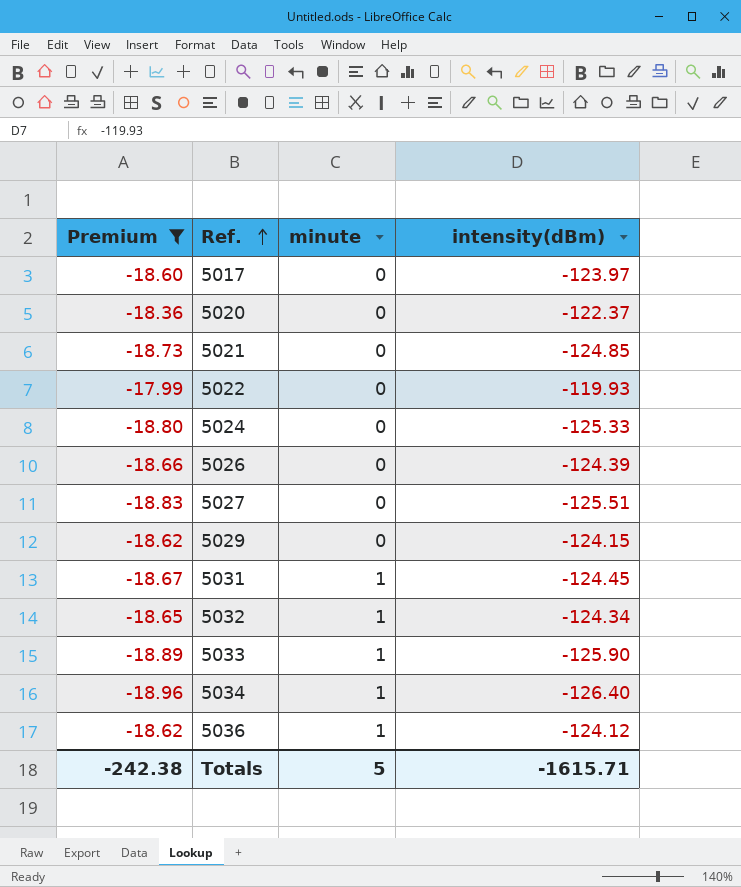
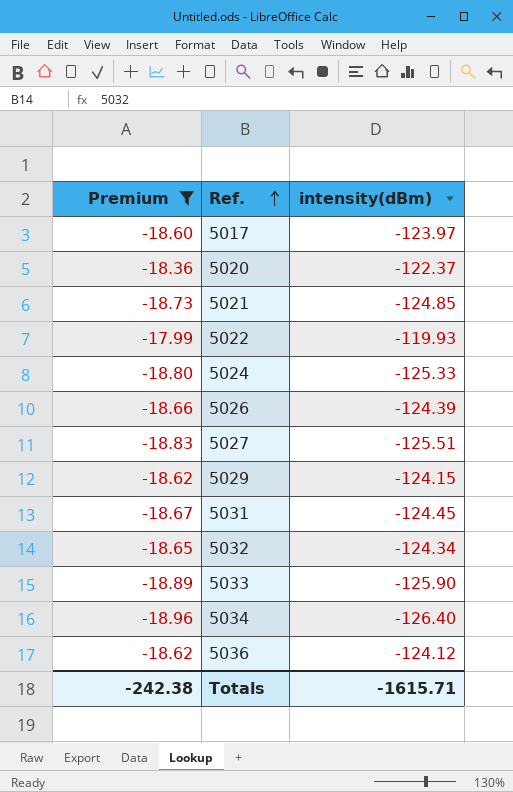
column minute | position: 3 -> none

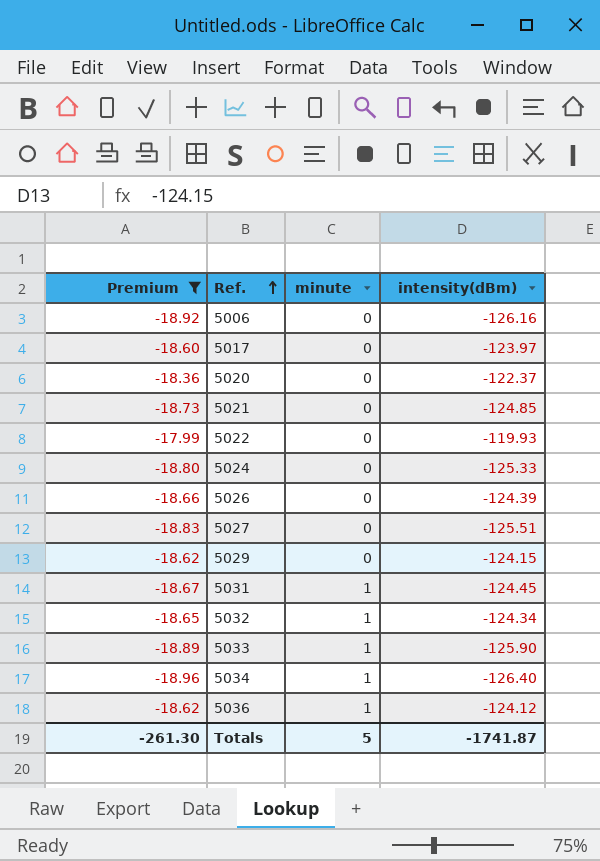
column minute | position: none -> 3
row 5006: none -> -18.92 | 0 | -126.16
Totals | Premium: -242.38 -> -261.30
Totals | intensity(dBm): -1615.71 -> -1741.87

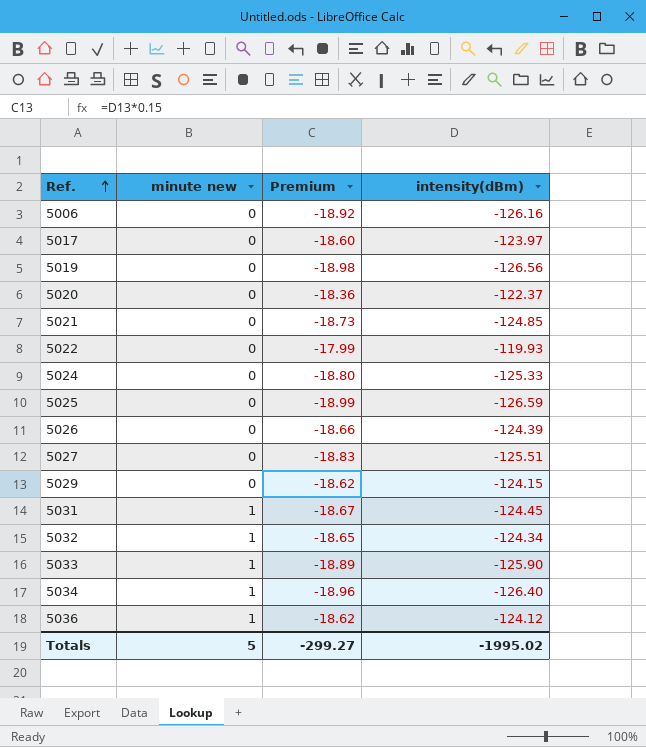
filter: Premium >= -18.96 -> none
column name: minute -> minute new
column Premium | position: 1 -> 3
Totals | Premium: -261.30 -> -299.27
Totals | intensity(dBm): -1741.87 -> -1995.02

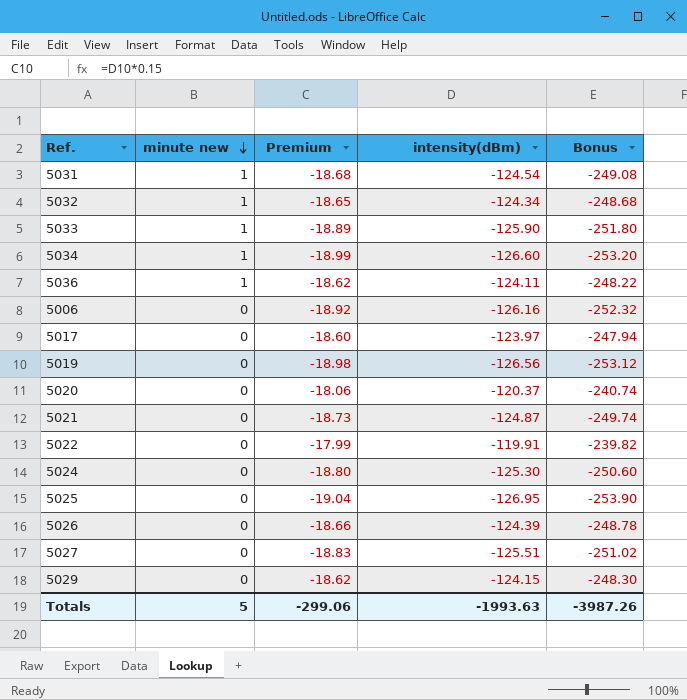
row order: Ref. ascending -> minute new descending
column Bonus | formula: none -> [intensity(dBm)] * 2
5031 | Premium: -18.67 -> -18.68
5031 | intensity(dBm): -124.45 -> -124.54
5034 | Premium: -18.96 -> -18.99
5034 | intensity(dBm): -126.40 -> -126.60
5036 | intensity(dBm): -124.12 -> -124.11
5020 | Premium: -18.36 -> -18.06
5020 | intensity(dBm): -122.37 -> -120.37
5021 | intensity(dBm): -124.85 -> -124.87
5022 | intensity(dBm): -119.93 -> -119.91
5024 | intensity(dBm): -125.33 -> -125.30
5025 | Premium: -18.99 -> -19.04
5025 | intensity(dBm): -126.59 -> -126.95
Totals | Premium: -299.27 -> -299.06
Totals | intensity(dBm): -1995.02 -> -1993.63

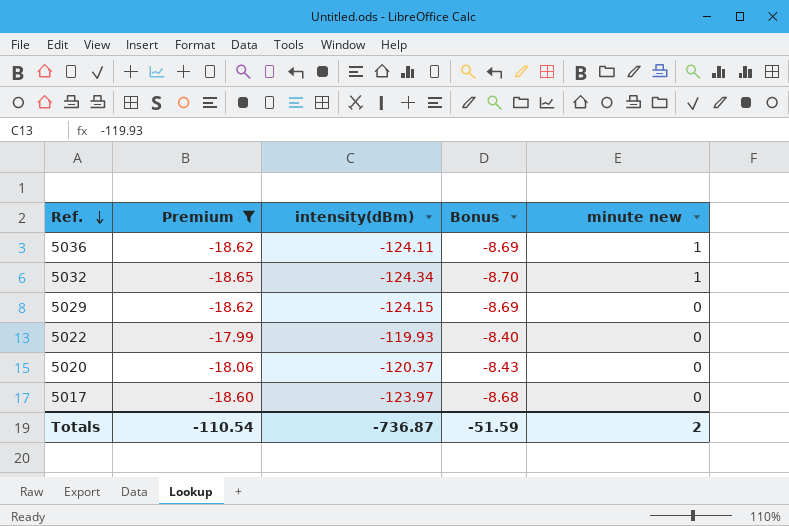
filter: none -> Premium >= -18.65
row order: minute new descending -> Ref. descending
column Bonus | formula: [intensity(dBm)] * 2 -> [intensity(dBm)] * 0.07
column minute new | position: 2 -> 5
5022 | intensity(dBm): -119.91 -> -119.93
Totals | Premium: -299.06 -> -110.54
Totals | intensity(dBm): -1993.63 -> -736.87
Totals | Bonus: -3987.26 -> -51.59
Totals | minute new: 5 -> 2

